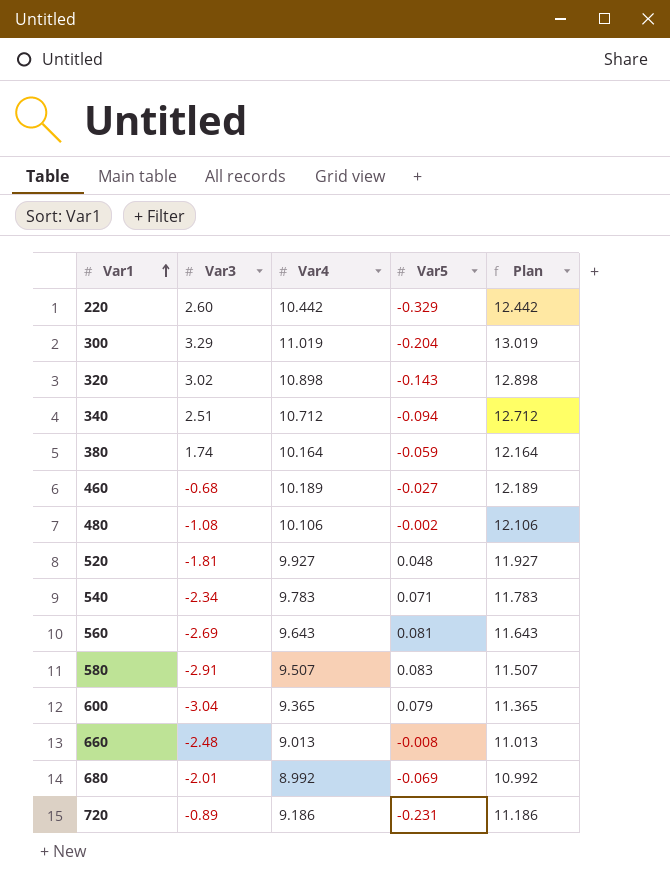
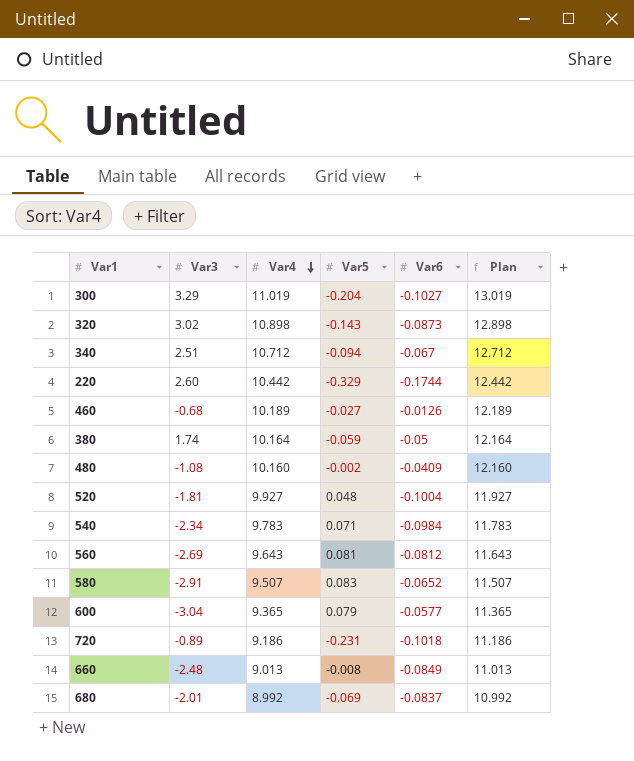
row order: Var1 ascending -> Var4 descending
column Var6 | position: none -> 5
480 | Var4: 10.106 -> 10.160
480 | Plan: 12.106 -> 12.160

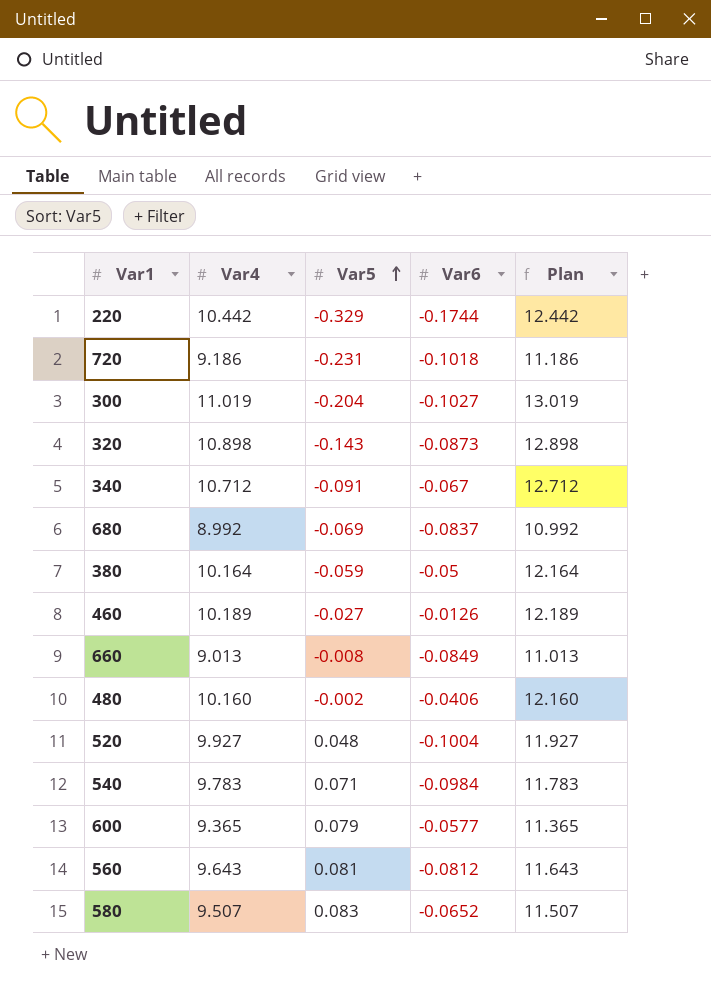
row order: Var4 descending -> Var5 ascending
column Var3 | position: 2 -> none
340 | Var5: -0.094 -> -0.091
480 | Var6: -0.0409 -> -0.0406

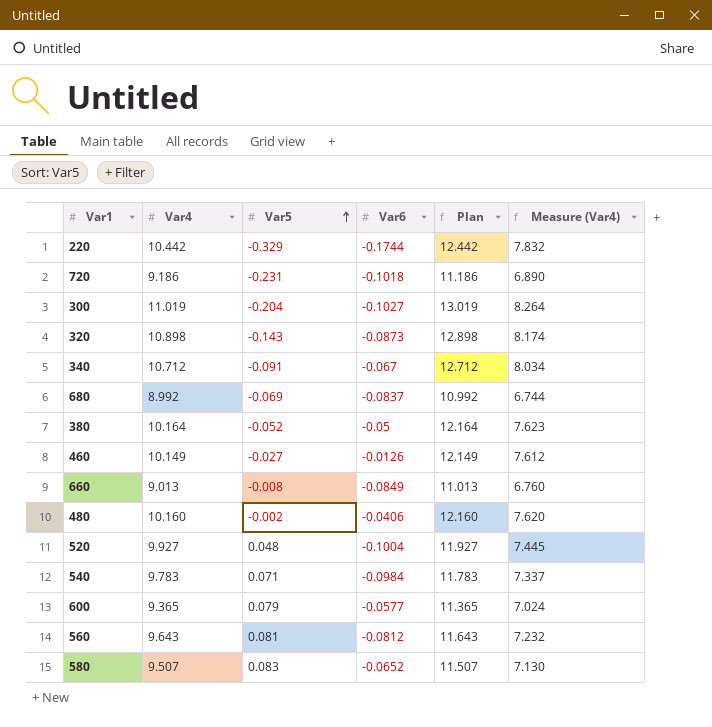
column Measure (Var4) | formula: none -> [Var4] * 0.75
380 | Var5: -0.059 -> -0.052
460 | Var4: 10.189 -> 10.149
460 | Plan: 12.189 -> 12.149

